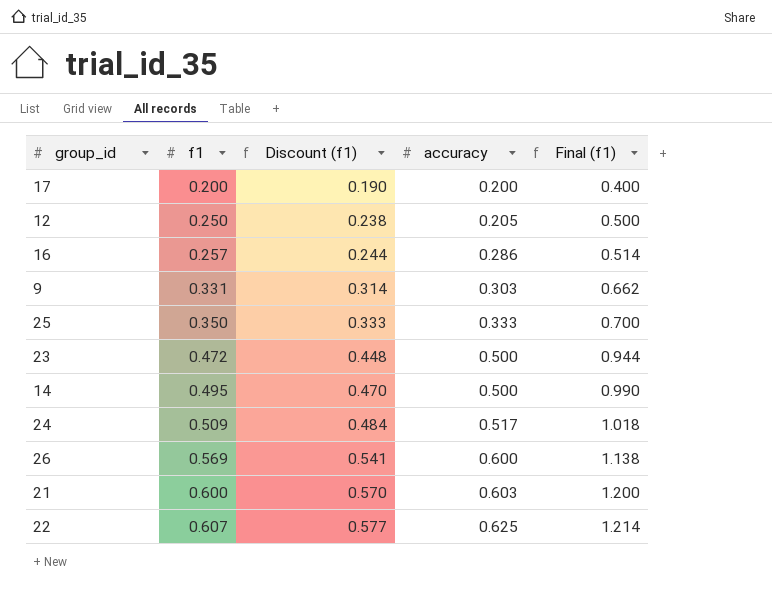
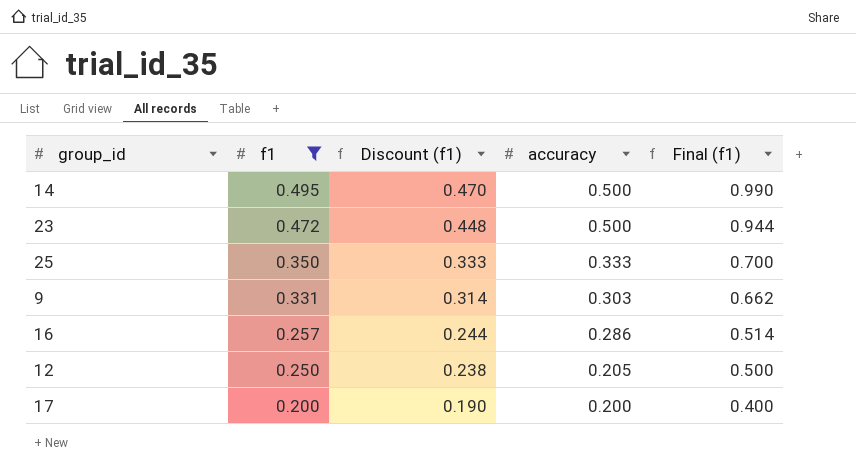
filter: none -> f1 <= 0.495
row order: f1 ascending -> f1 descending

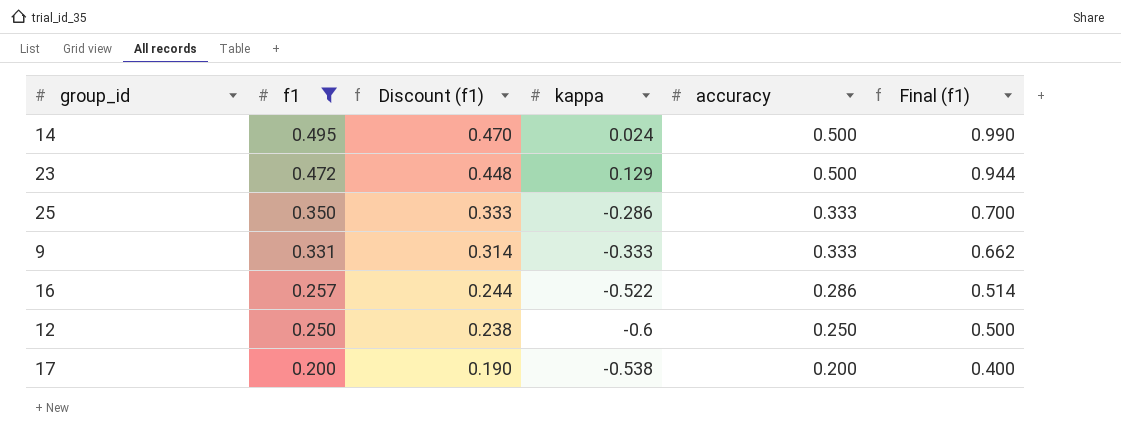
column kappa | position: none -> 4
9 | accuracy: 0.303 -> 0.333
12 | accuracy: 0.205 -> 0.250

